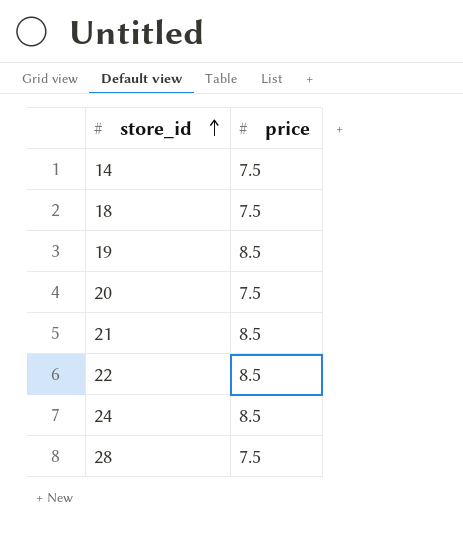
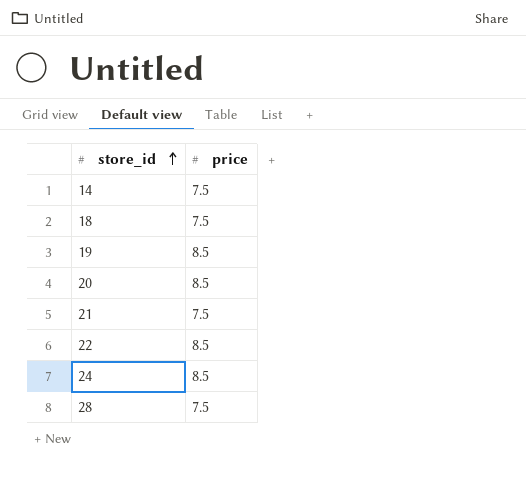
20 | price: 7.5 -> 8.5
21 | price: 8.5 -> 7.5

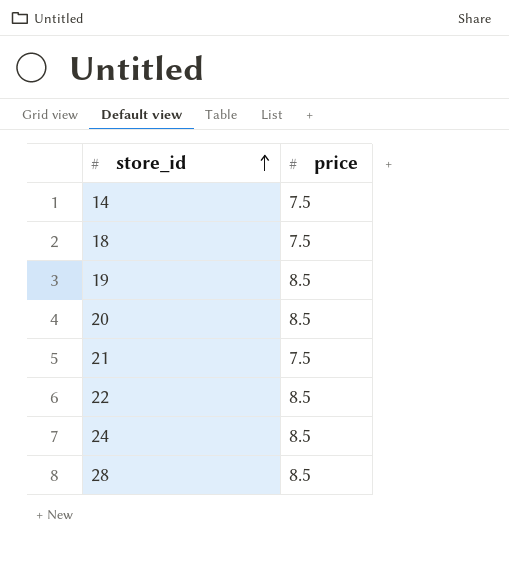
28 | price: 7.5 -> 8.5

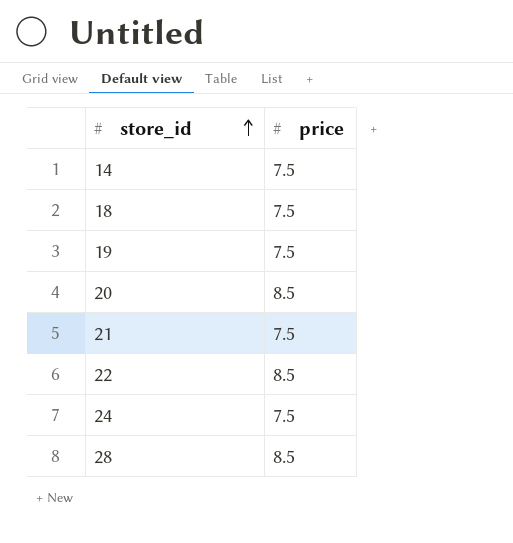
19 | price: 8.5 -> 7.5
24 | price: 8.5 -> 7.5

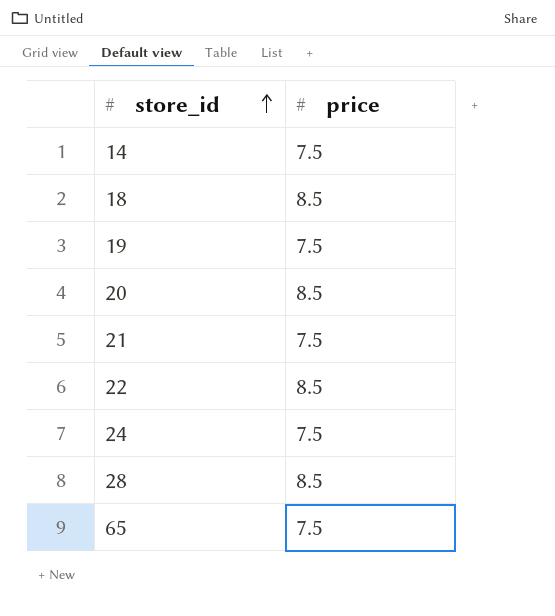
18 | price: 7.5 -> 8.5
row 65: none -> 7.5

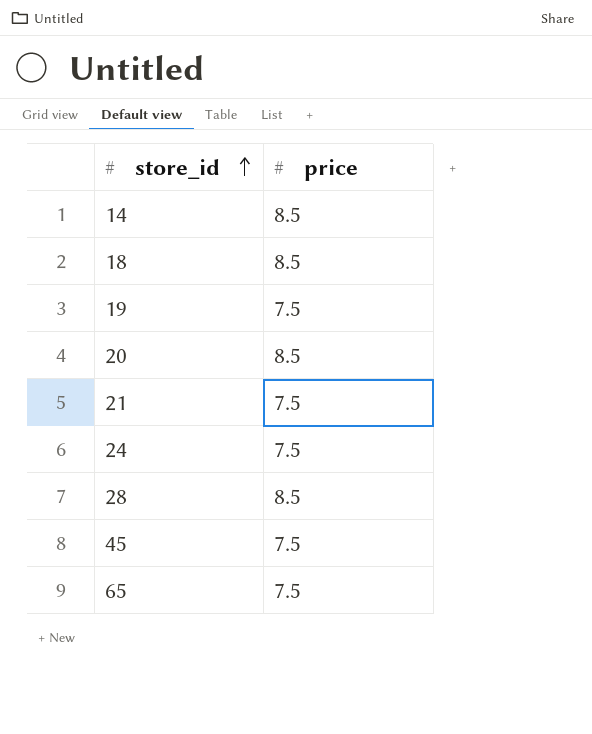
row 22: 8.5 -> none
14 | price: 7.5 -> 8.5
row 45: none -> 7.5

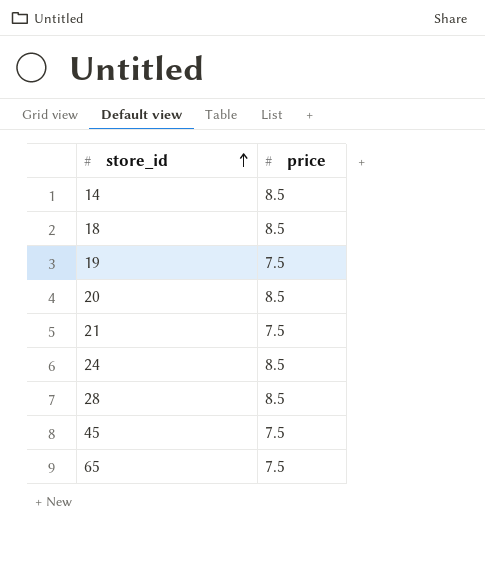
24 | price: 7.5 -> 8.5

